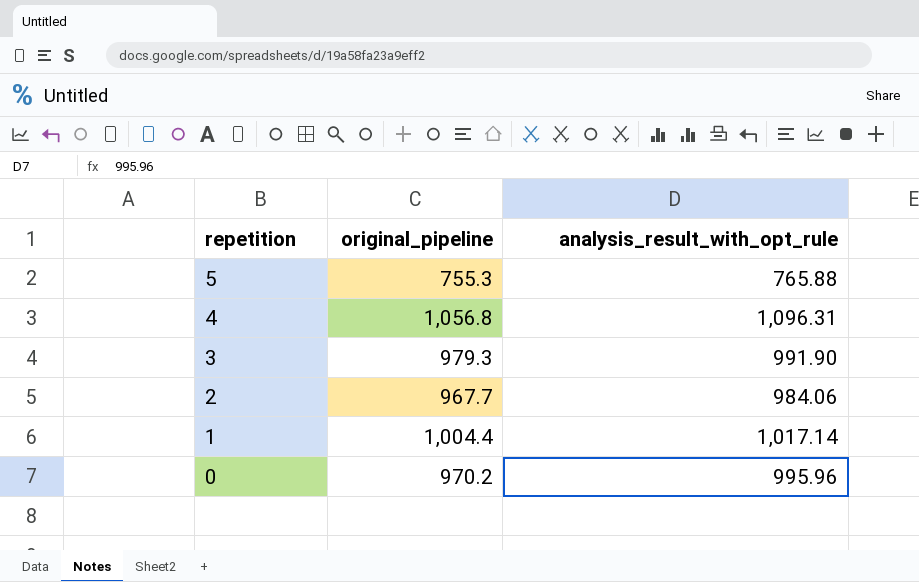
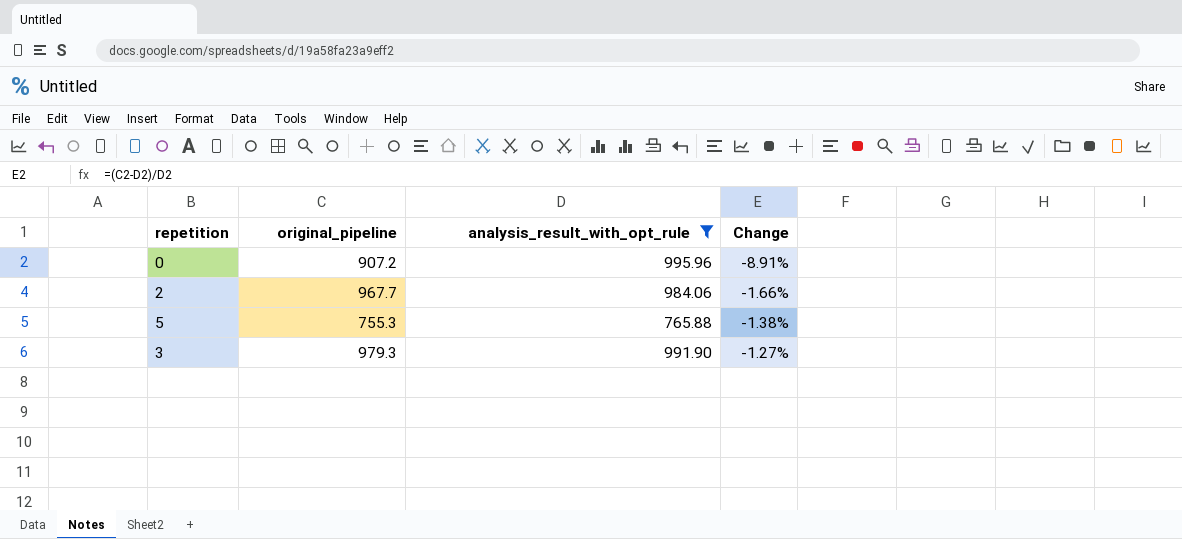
filter: none -> analysis_result_with_opt_rule <= 995.96
row order: repetition descending -> Change ascending
column Change | formula: none -> ([original_pipeline] - [analysis_result_with_opt_rule]) / [analysis_result_with_opt_rule]
0 | original_pipeline: 970.2 -> 907.2

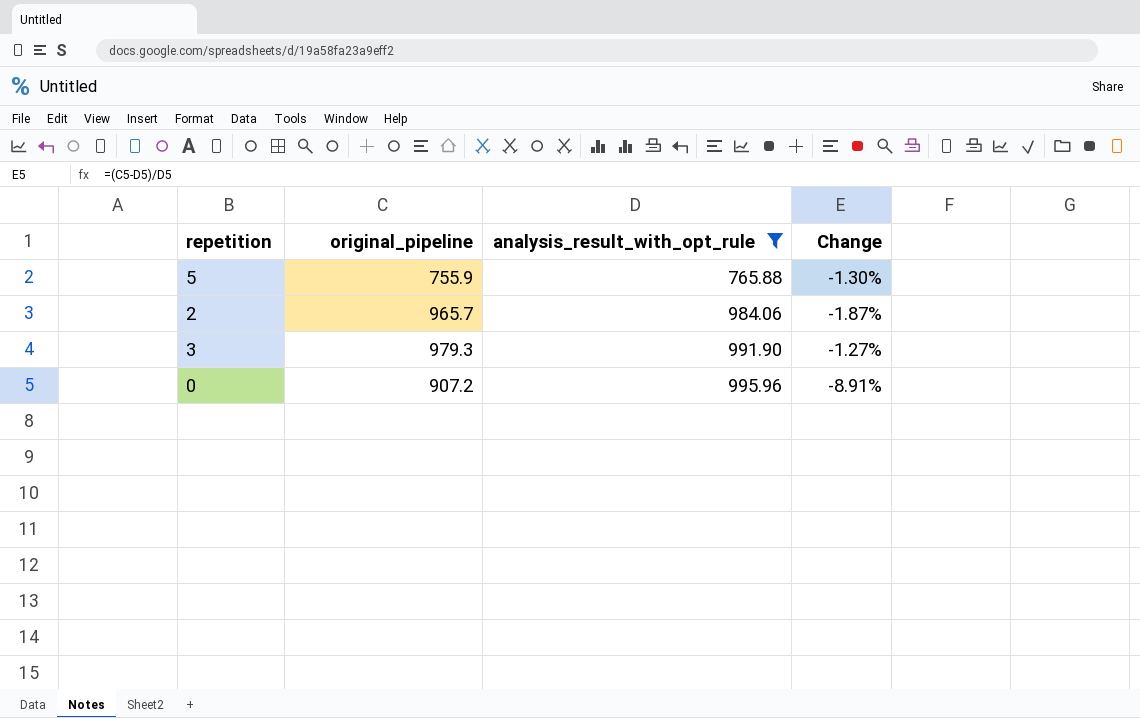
row order: Change ascending -> analysis_result_with_opt_rule ascending
5 | original_pipeline: 755.3 -> 755.9
5 | Change: -1.38% -> -1.30%
2 | original_pipeline: 967.7 -> 965.7
2 | Change: -1.66% -> -1.87%

